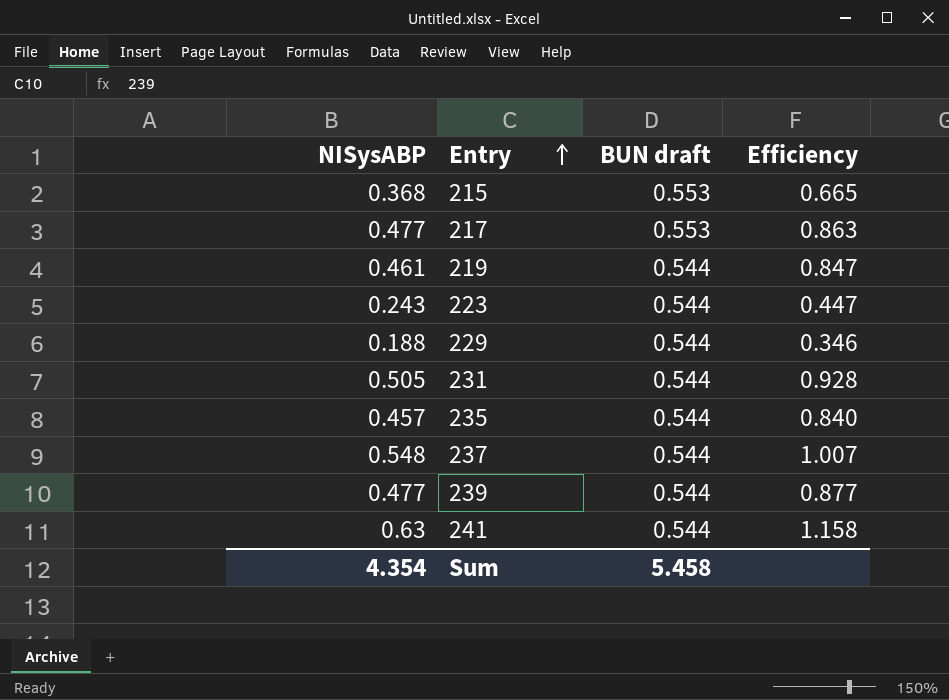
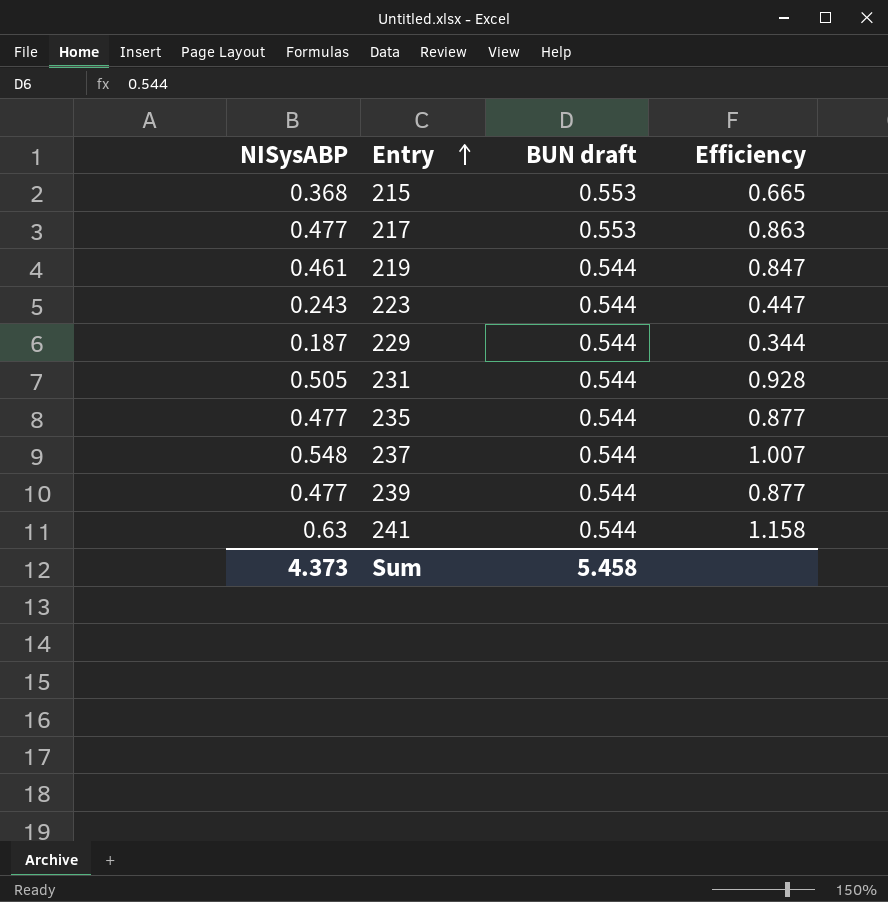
229 | NISysABP: 0.188 -> 0.187
229 | Efficiency: 0.346 -> 0.344
235 | NISysABP: 0.457 -> 0.477
235 | Efficiency: 0.840 -> 0.877
Sum | NISysABP: 4.354 -> 4.373

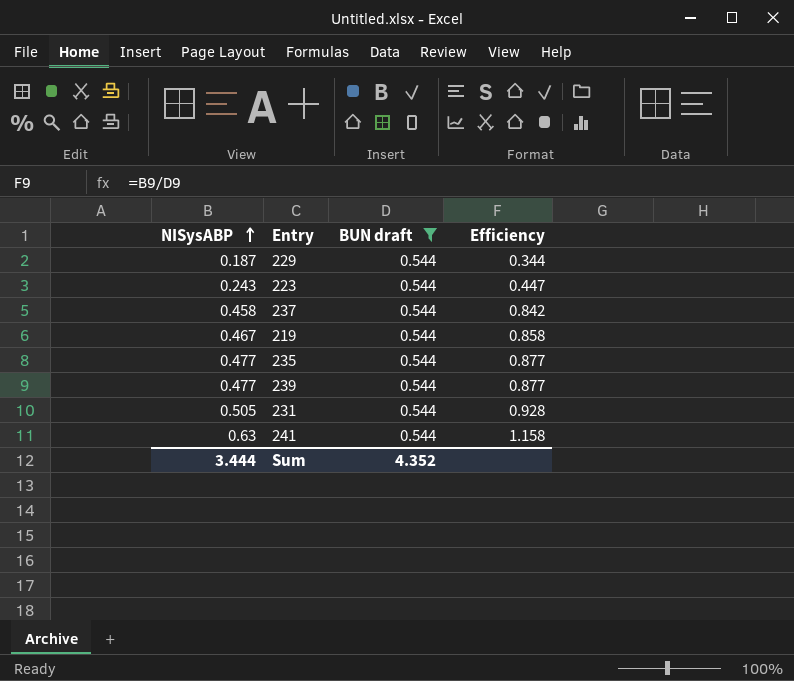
filter: none -> BUN draft = 0.544
row order: Entry ascending -> NISysABP ascending
237 | NISysABP: 0.548 -> 0.458
237 | Efficiency: 1.007 -> 0.842
219 | NISysABP: 0.461 -> 0.467
219 | Efficiency: 0.847 -> 0.858
Sum | NISysABP: 4.373 -> 3.444
Sum | BUN draft: 5.458 -> 4.352

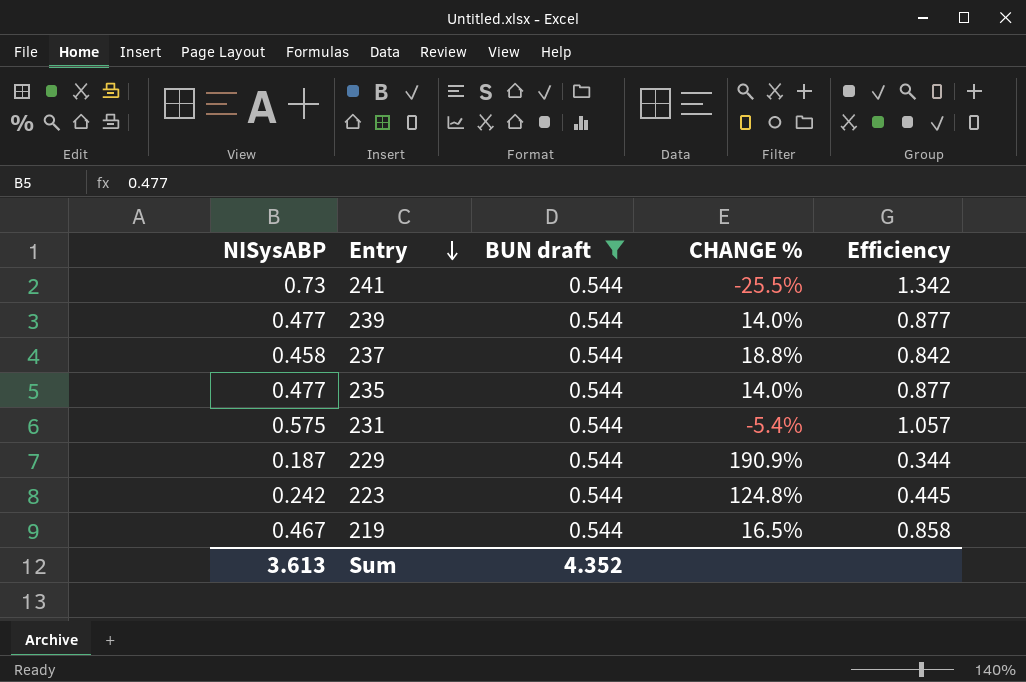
row order: NISysABP ascending -> Entry descending
column CHANGE % | formula: none -> ([BUN draft] - [NISysABP]) / [NISysABP]
241 | NISysABP: 0.63 -> 0.73
241 | Efficiency: 1.158 -> 1.342
231 | NISysABP: 0.505 -> 0.575
231 | Efficiency: 0.928 -> 1.057
223 | NISysABP: 0.243 -> 0.242
223 | Efficiency: 0.447 -> 0.445
Sum | NISysABP: 3.444 -> 3.613

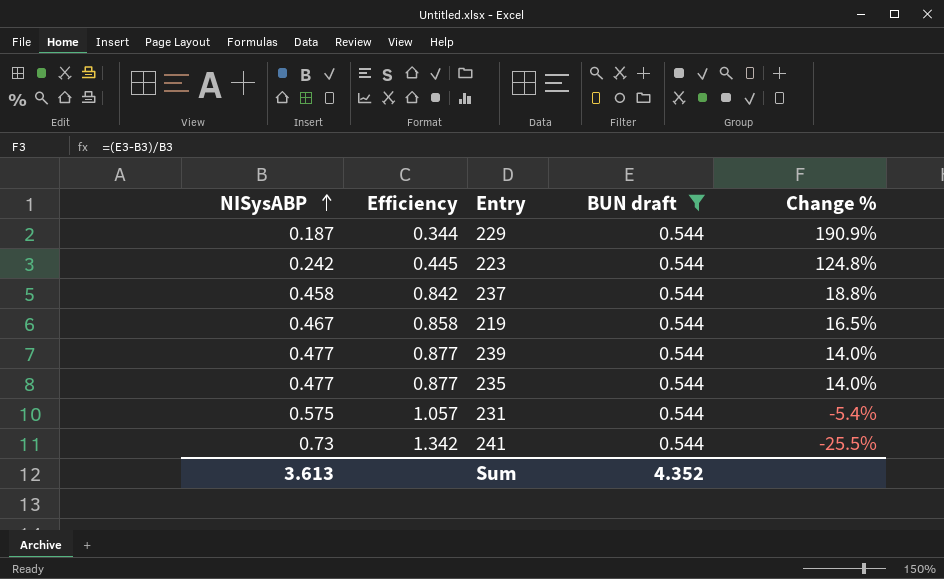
row order: Entry descending -> NISysABP ascending
column Efficiency | position: 5 -> 2
column name: CHANGE % -> Change %

